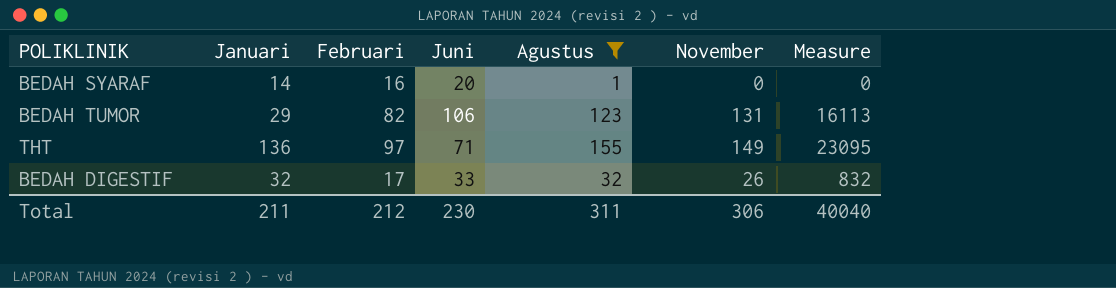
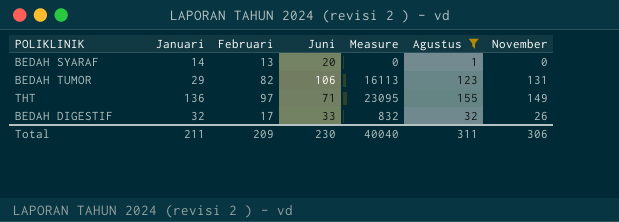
column Measure | position: 7 -> 5
BEDAH SYARAF | Februari: 16 -> 13
Total | Februari: 212 -> 209

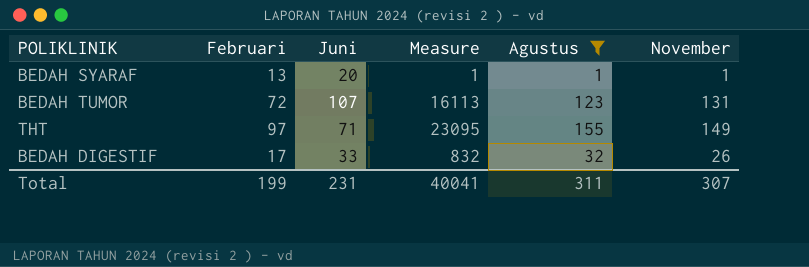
column Januari | position: 2 -> none
BEDAH SYARAF | Measure: 0 -> 1
BEDAH SYARAF | November: 0 -> 1
BEDAH TUMOR | Februari: 82 -> 72
BEDAH TUMOR | Juni: 106 -> 107
Total | Februari: 209 -> 199
Total | Juni: 230 -> 231
Total | Measure: 40040 -> 40041
Total | November: 306 -> 307

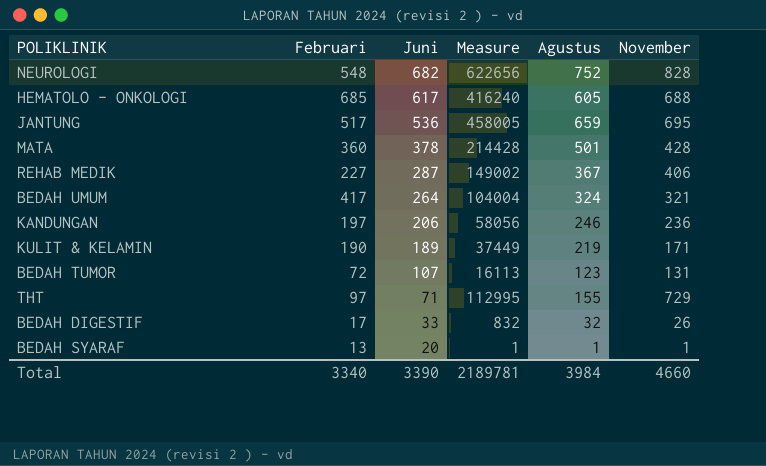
filter: Agustus <= 155 -> none
row order: none -> Juni descending
THT | Measure: 23095 -> 112995
THT | November: 149 -> 729
Total | Februari: 199 -> 3340
Total | Juni: 231 -> 3390
Total | Measure: 40041 -> 2189781
Total | Agustus: 311 -> 3984
Total | November: 307 -> 4660

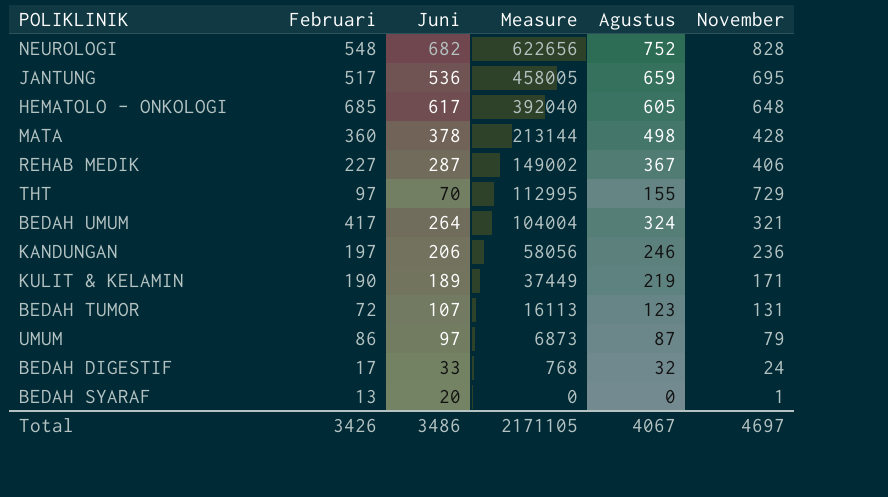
row order: Juni descending -> Measure descending
HEMATOLO - ONKOLOGI | Measure: 416240 -> 392040
HEMATOLO - ONKOLOGI | November: 688 -> 648
MATA | Measure: 214428 -> 213144
MATA | Agustus: 501 -> 498
THT | Juni: 71 -> 70
row UMUM: none -> 86 | 97 | 6873 | 87 | 79
BEDAH DIGESTIF | Measure: 832 -> 768
BEDAH DIGESTIF | November: 26 -> 24
BEDAH SYARAF | Measure: 1 -> 0
BEDAH SYARAF | Agustus: 1 -> 0
Total | Februari: 3340 -> 3426
Total | Juni: 3390 -> 3486
Total | Measure: 2189781 -> 2171105
Total | Agustus: 3984 -> 4067
Total | November: 4660 -> 4697

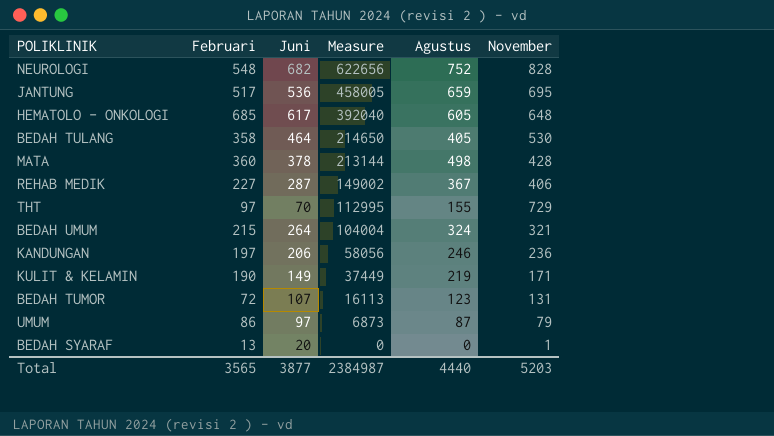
row BEDAH DIGESTIF: 17 | 33 | 768 | 32 | 24 -> none
row BEDAH TULANG: none -> 358 | 464 | 214650 | 405 | 530
BEDAH UMUM | Februari: 417 -> 215
KULIT & KELAMIN | Juni: 189 -> 149
Total | Februari: 3426 -> 3565
Total | Juni: 3486 -> 3877
Total | Measure: 2171105 -> 2384987
Total | Agustus: 4067 -> 4440
Total | November: 4697 -> 5203

